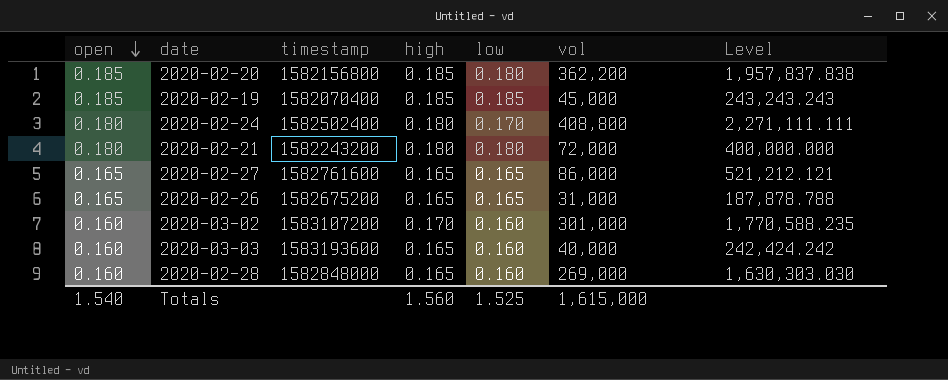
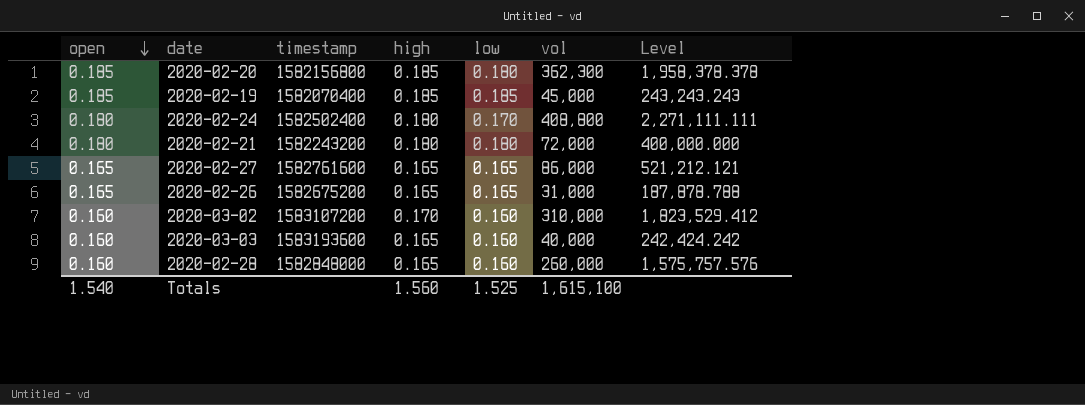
2020-02-20 | vol: 362,200 -> 362,300
2020-02-20 | Level: 1,957,837.838 -> 1,958,378.378
2020-03-02 | vol: 301,000 -> 310,000
2020-03-02 | Level: 1,770,588.235 -> 1,823,529.412
2020-02-28 | vol: 269,000 -> 260,000
2020-02-28 | Level: 1,630,303.030 -> 1,575,757.576
Totals | vol: 1,615,000 -> 1,615,100

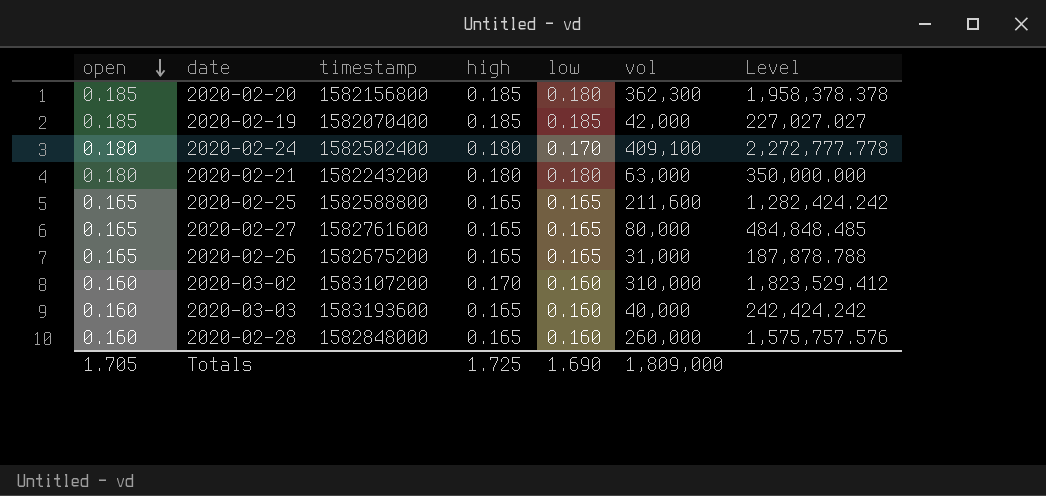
2020-02-19 | vol: 45,000 -> 42,000
2020-02-19 | Level: 243,243.243 -> 227,027.027
2020-02-24 | vol: 408,800 -> 409,100
2020-02-24 | Level: 2,271,111.111 -> 2,272,777.778
2020-02-21 | vol: 72,000 -> 63,000
2020-02-21 | Level: 400,000.000 -> 350,000.000
row 2020-02-25: none -> 0.165 | 1582588800 | 0.165 | 0.165 | 211,600 | 1,282,424.242
2020-02-27 | vol: 86,000 -> 80,000
2020-02-27 | Level: 521,212.121 -> 484,848.485
Totals | open: 1.540 -> 1.705
Totals | high: 1.560 -> 1.725
Totals | low: 1.525 -> 1.690
Totals | vol: 1,615,100 -> 1,809,000

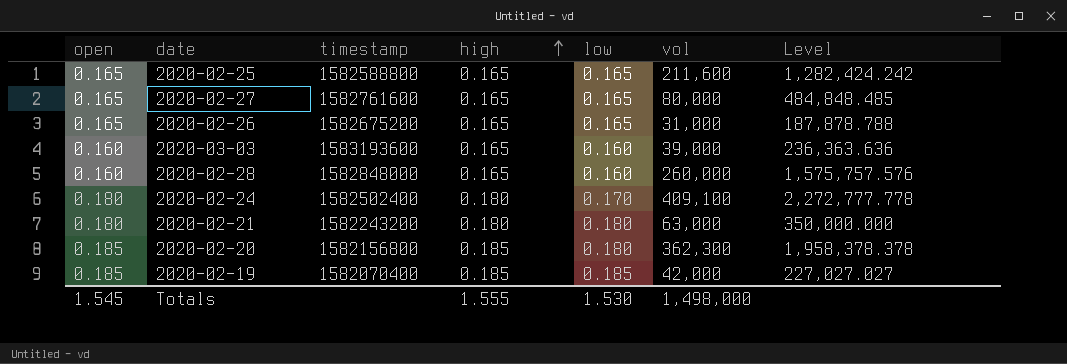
row order: open descending -> high ascending
row 2020-03-02: 0.160 | 1583107200 | 0.170 | 0.160 | 310,000 | 1,823,529.412 -> none
2020-03-03 | vol: 40,000 -> 39,000
2020-03-03 | Level: 242,424.242 -> 236,363.636
Totals | open: 1.705 -> 1.545
Totals | high: 1.725 -> 1.555
Totals | low: 1.690 -> 1.530
Totals | vol: 1,809,000 -> 1,498,000

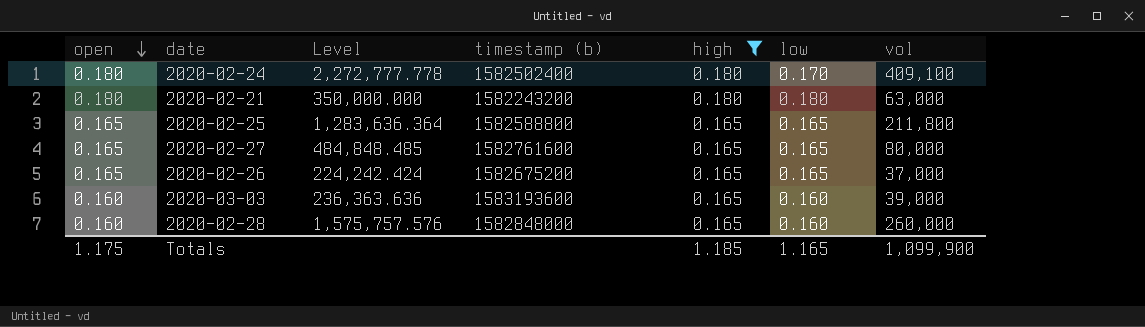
filter: none -> high != 0.185
row order: high ascending -> open descending
column Level | position: 7 -> 3
column name: timestamp -> timestamp (b)
2020-02-25 | Level: 1,282,424.242 -> 1,283,636.364
2020-02-25 | vol: 211,600 -> 211,800
2020-02-26 | Level: 187,878.788 -> 224,242.424
2020-02-26 | vol: 31,000 -> 37,000
Totals | open: 1.545 -> 1.175
Totals | high: 1.555 -> 1.185
Totals | low: 1.530 -> 1.165
Totals | vol: 1,498,000 -> 1,099,900

